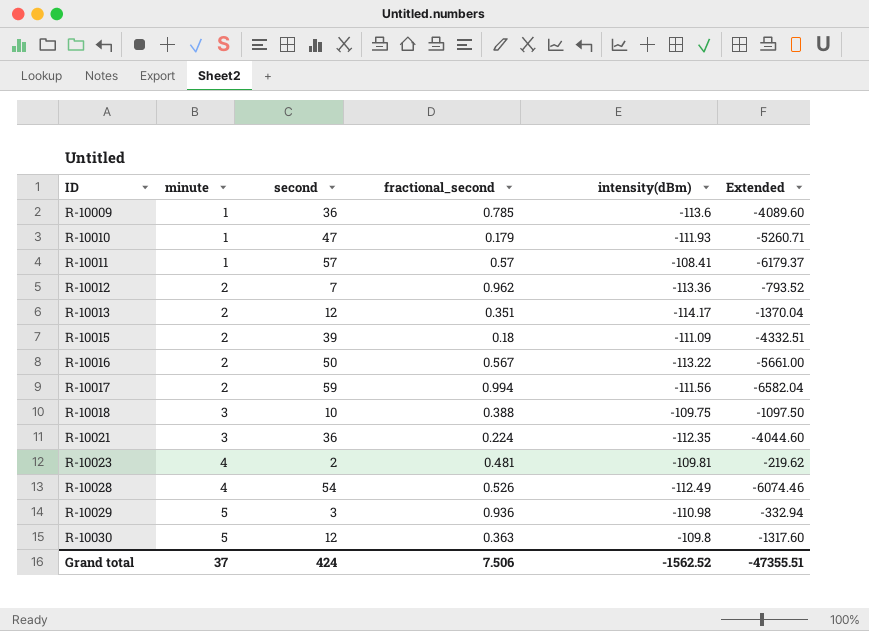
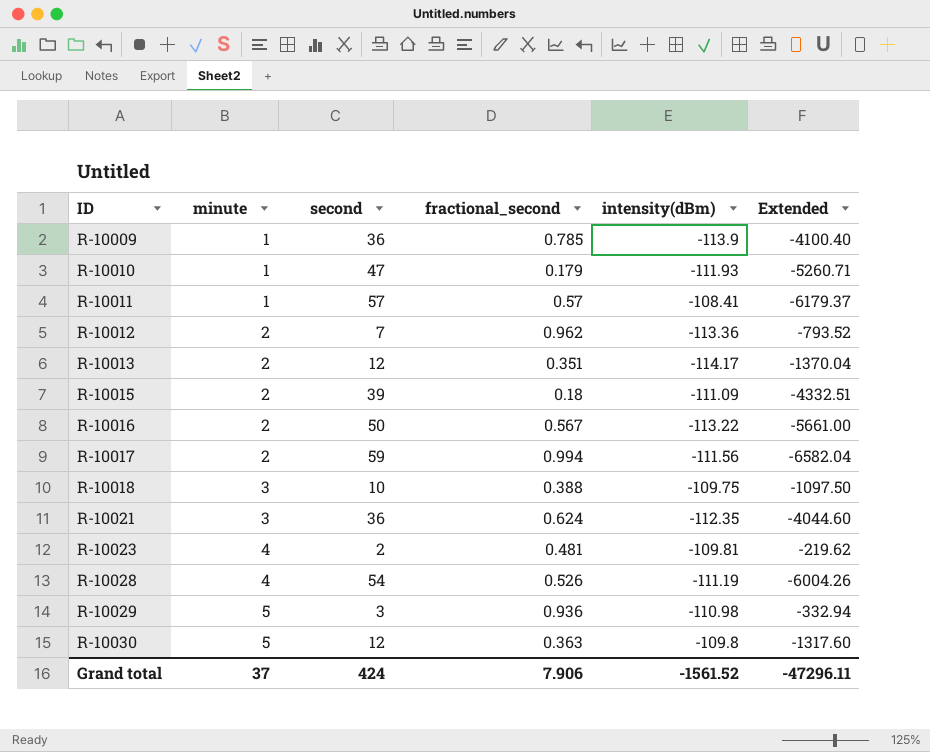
R-10009 | intensity(dBm): -113.6 -> -113.9
R-10009 | Extended: -4089.60 -> -4100.40
R-10021 | fractional_second: 0.224 -> 0.624
R-10028 | intensity(dBm): -112.49 -> -111.19
R-10028 | Extended: -6074.46 -> -6004.26
Grand total | fractional_second: 7.506 -> 7.906
Grand total | intensity(dBm): -1562.52 -> -1561.52
Grand total | Extended: -47355.51 -> -47296.11

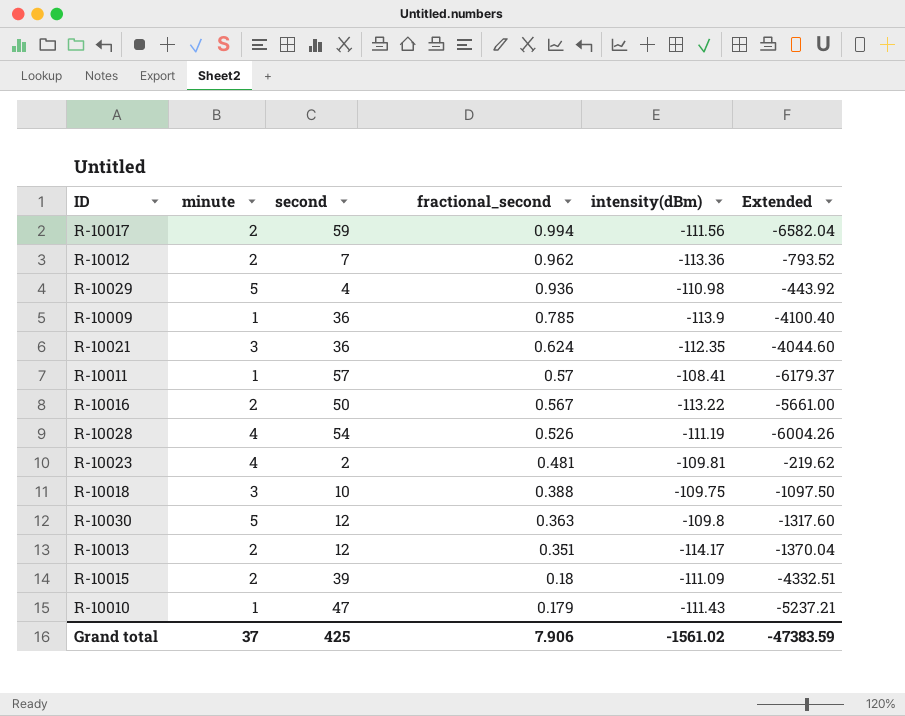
row order: ID ascending -> fractional_second descending
R-10029 | second: 3 -> 4
R-10029 | Extended: -332.94 -> -443.92
R-10010 | intensity(dBm): -111.93 -> -111.43
R-10010 | Extended: -5260.71 -> -5237.21
Grand total | second: 424 -> 425
Grand total | intensity(dBm): -1561.52 -> -1561.02
Grand total | Extended: -47296.11 -> -47383.59

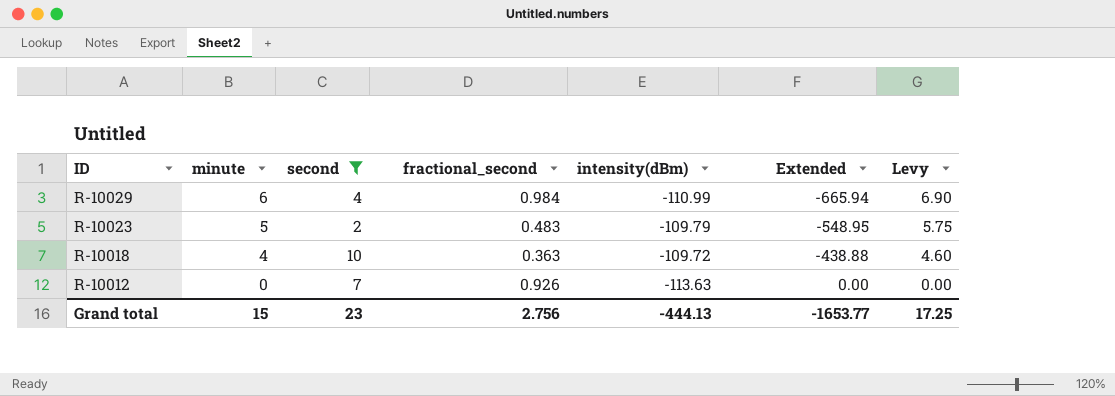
filter: none -> second <= 10
row order: fractional_second descending -> ID descending
column Extended | formula: [second] * [intensity(dBm)] -> [minute] * [intensity(dBm)]
column Levy | formula: none -> [minute] * 1.15
R-10029 | minute: 5 -> 6
R-10029 | fractional_second: 0.936 -> 0.984
R-10029 | intensity(dBm): -110.98 -> -110.99
R-10023 | minute: 4 -> 5
R-10023 | fractional_second: 0.481 -> 0.483
R-10023 | intensity(dBm): -109.81 -> -109.79
R-10018 | minute: 3 -> 4
R-10018 | fractional_second: 0.388 -> 0.363
R-10018 | intensity(dBm): -109.75 -> -109.72
R-10012 | minute: 2 -> 0
R-10012 | fractional_second: 0.962 -> 0.926
R-10012 | intensity(dBm): -113.36 -> -113.63
Grand total | minute: 37 -> 15
Grand total | second: 425 -> 23
Grand total | fractional_second: 7.906 -> 2.756
Grand total | intensity(dBm): -1561.02 -> -444.13
Grand total | Extended: -47383.59 -> -1653.77

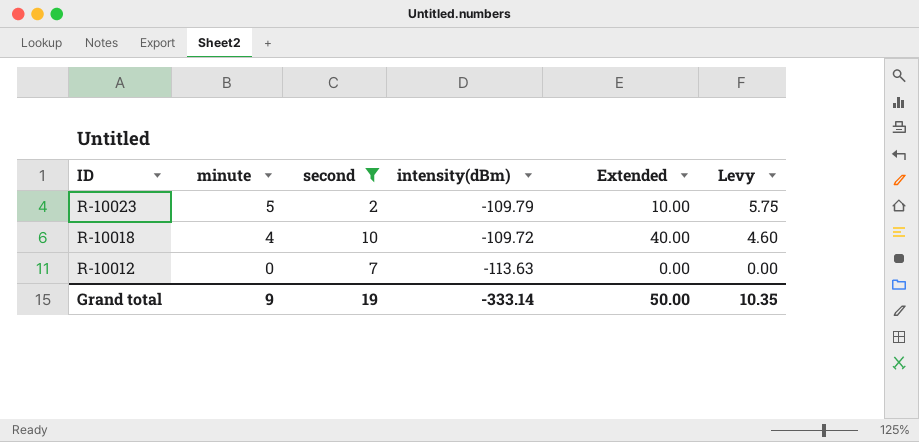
column fractional_second | position: 4 -> none
column Extended | formula: [minute] * [intensity(dBm)] -> [minute] * [second]
row R-10029: 6 | 4 | 0.984 | -110.99 | -665.94 | 6.90 -> none
Grand total | minute: 15 -> 9
Grand total | second: 23 -> 19
Grand total | intensity(dBm): -444.13 -> -333.14
Grand total | Extended: -1653.77 -> 50.00
Grand total | Levy: 17.25 -> 10.35

